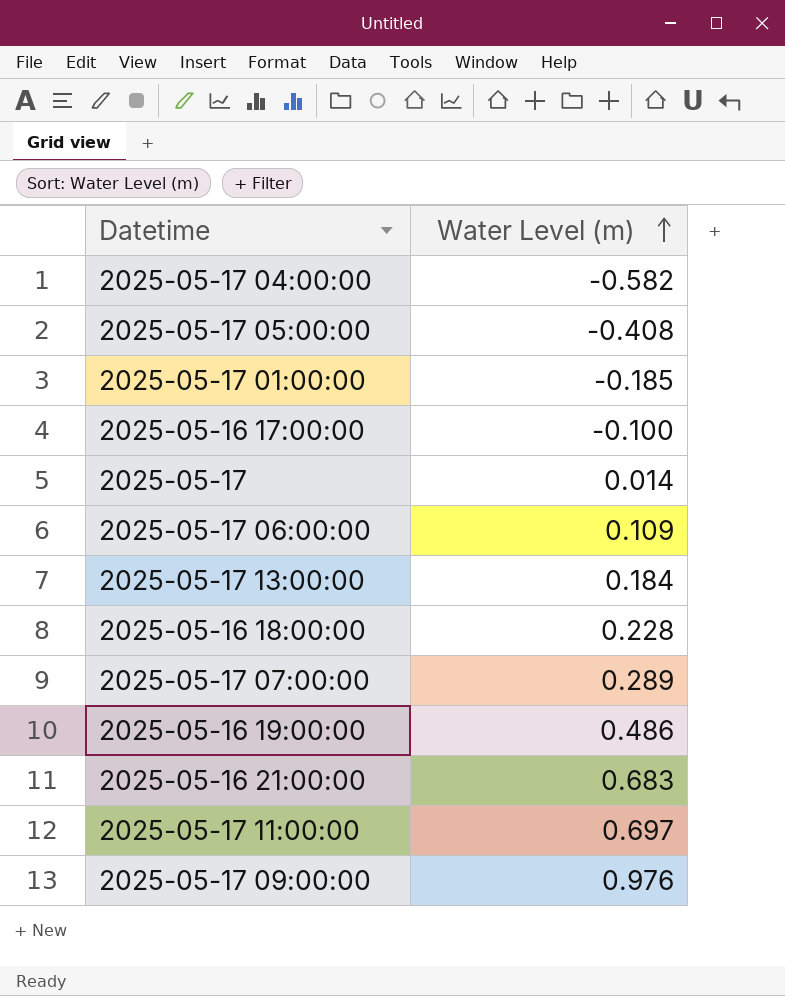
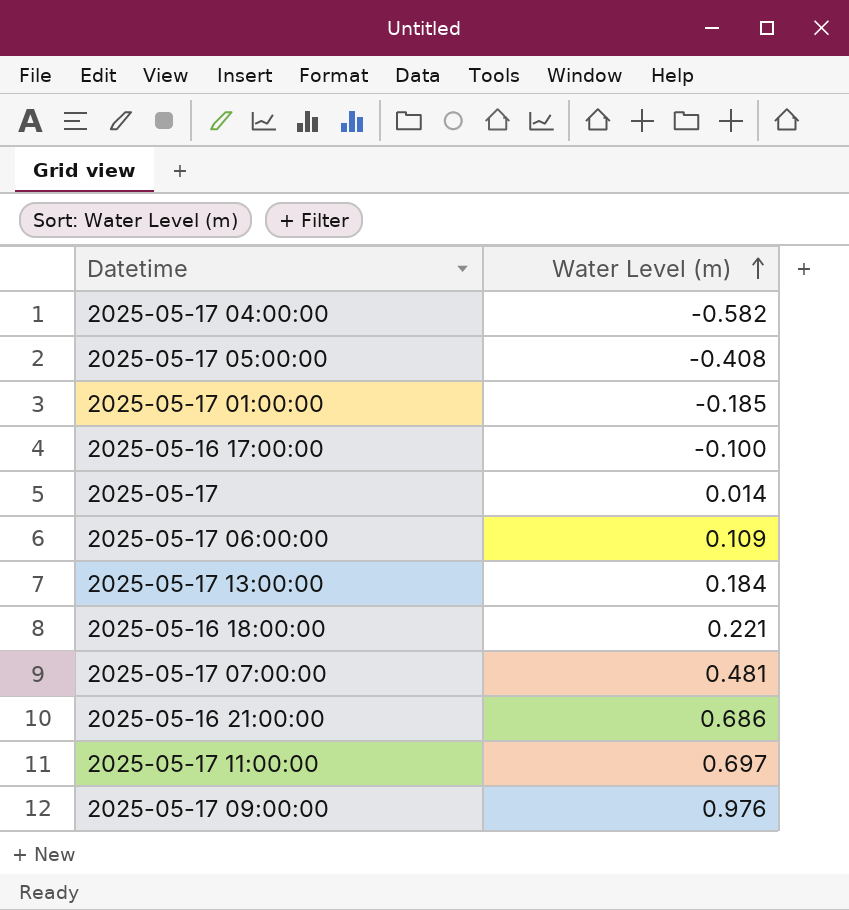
row 2025-05-16 19:00:00: 0.486 -> none
2025-05-16 18:00:00 | Water Level (m): 0.228 -> 0.221
2025-05-17 07:00:00 | Water Level (m): 0.289 -> 0.481
2025-05-16 21:00:00 | Water Level (m): 0.683 -> 0.686

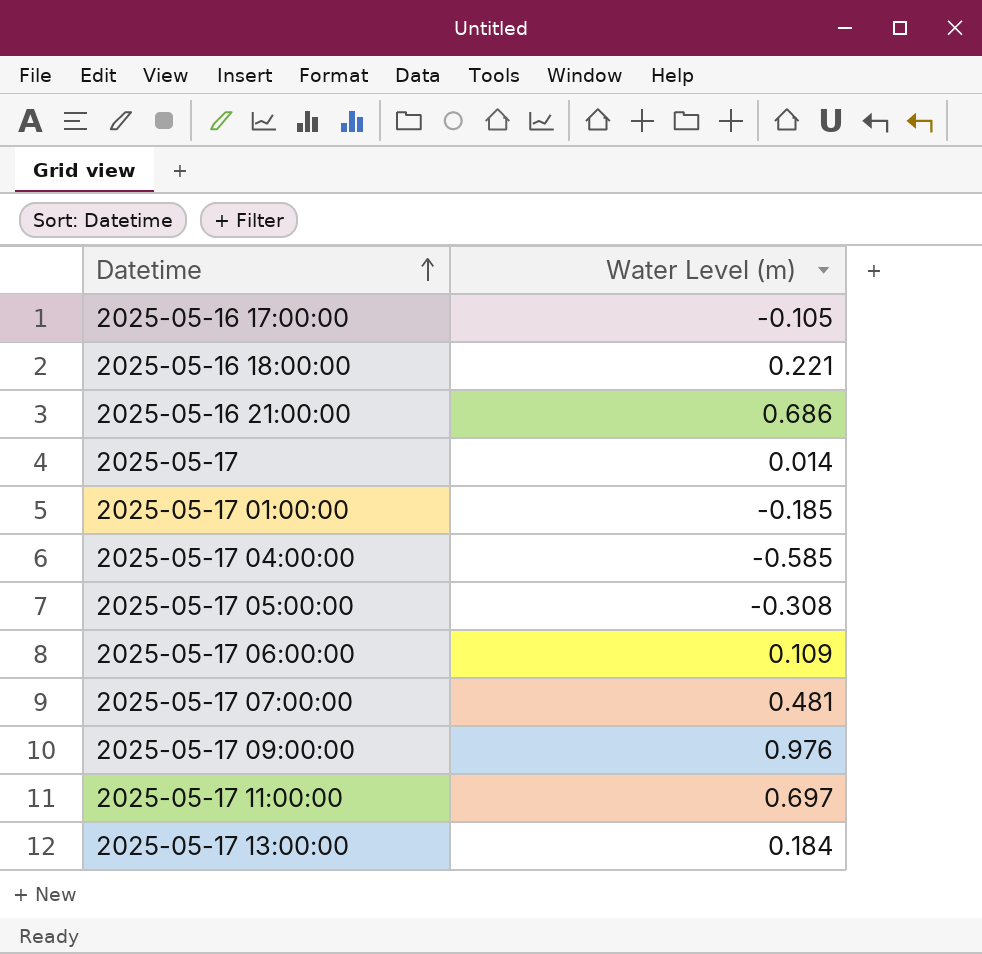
row order: Water Level (m) ascending -> Datetime ascending
2025-05-16 17:00:00 | Water Level (m): -0.100 -> -0.105
2025-05-17 04:00:00 | Water Level (m): -0.582 -> -0.585
2025-05-17 05:00:00 | Water Level (m): -0.408 -> -0.308

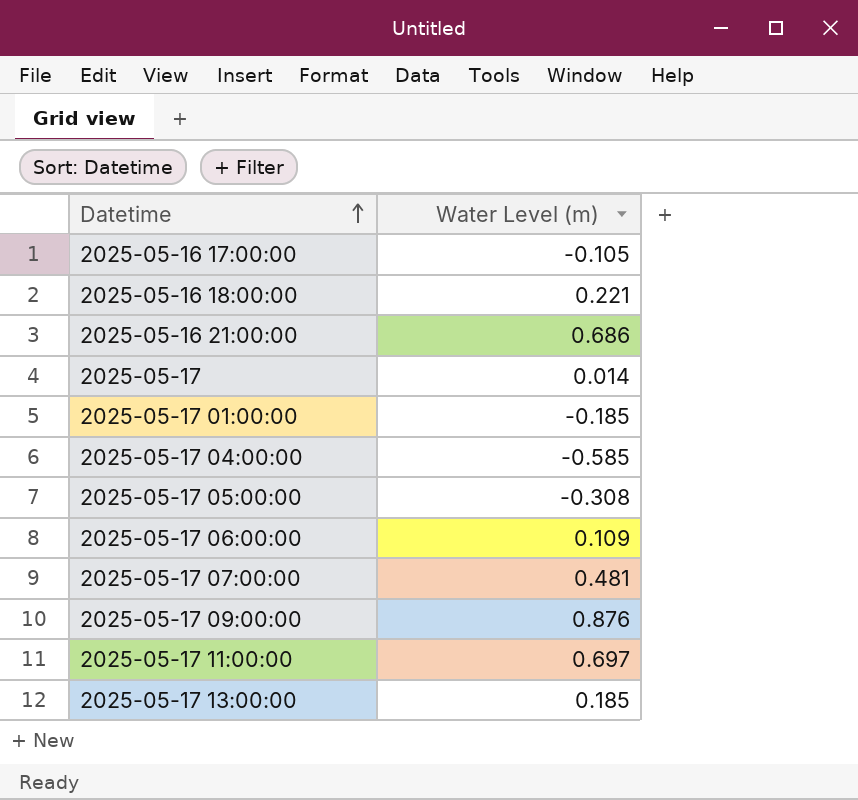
2025-05-17 09:00:00 | Water Level (m): 0.976 -> 0.876
2025-05-17 13:00:00 | Water Level (m): 0.184 -> 0.185

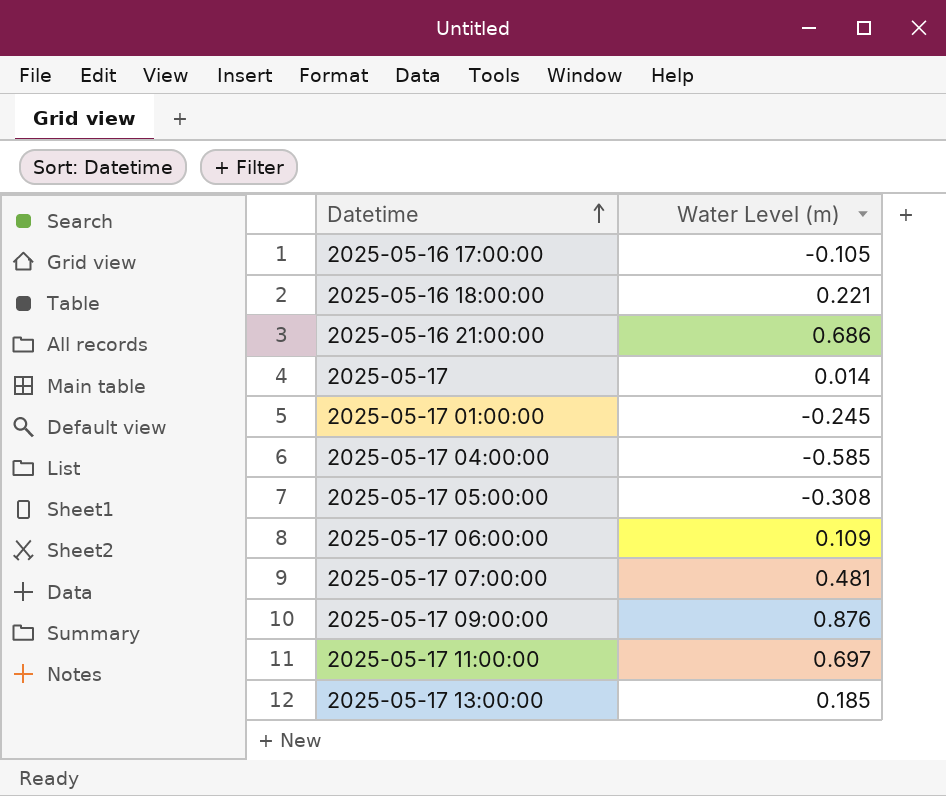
2025-05-17 01:00:00 | Water Level (m): -0.185 -> -0.245

